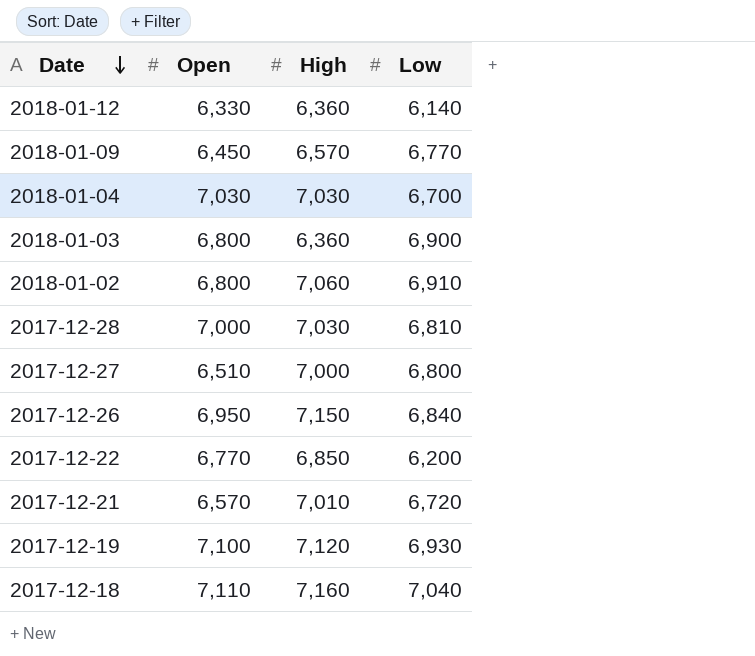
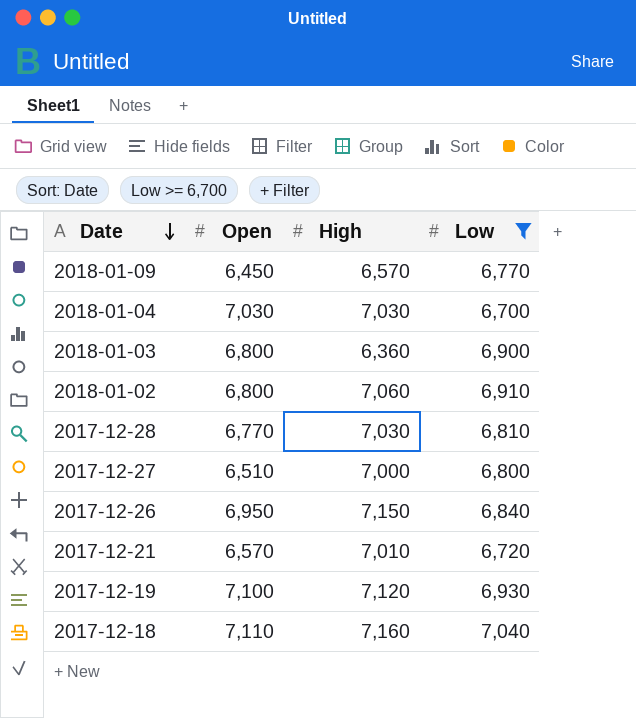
filter: none -> Low >= 6,700
2017-12-28 | Open: 7,000 -> 6,770

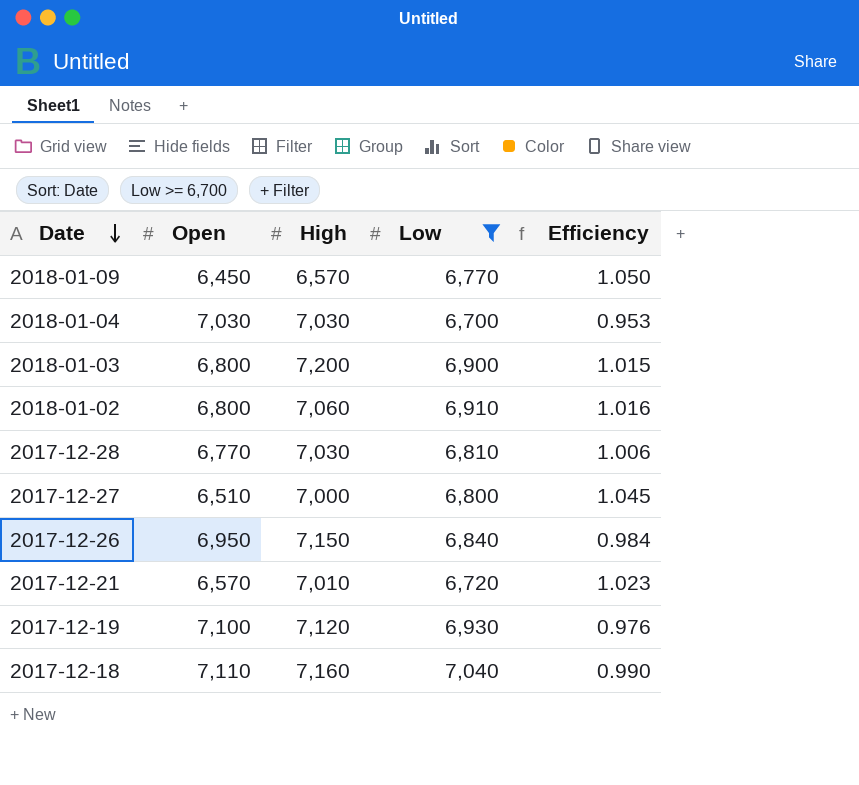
column Efficiency | formula: none -> [Low] / [Open]
2018-01-03 | High: 6,360 -> 7,200

